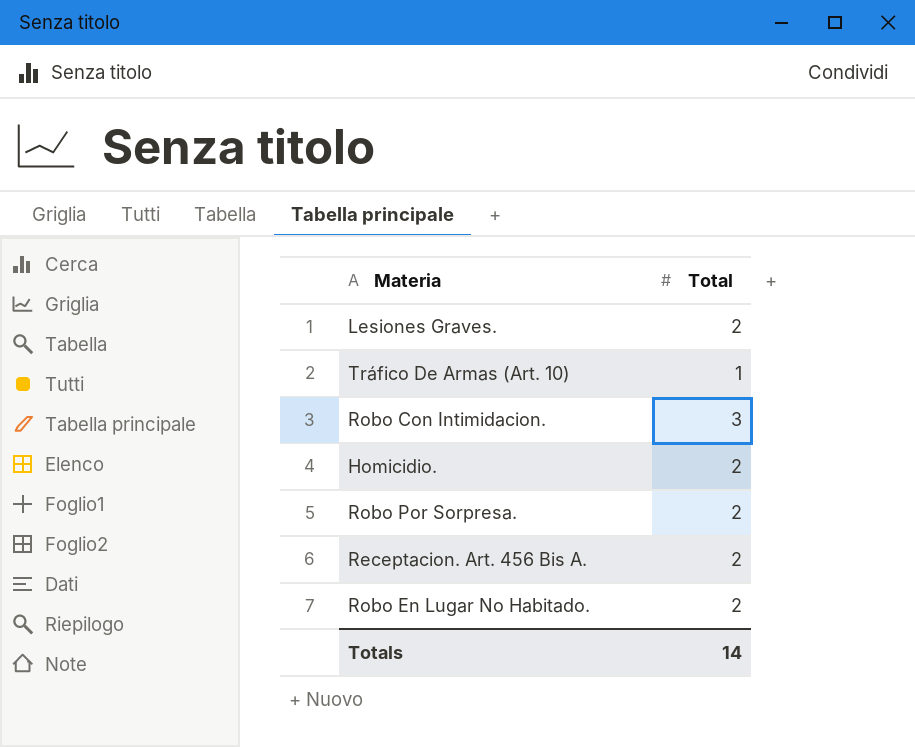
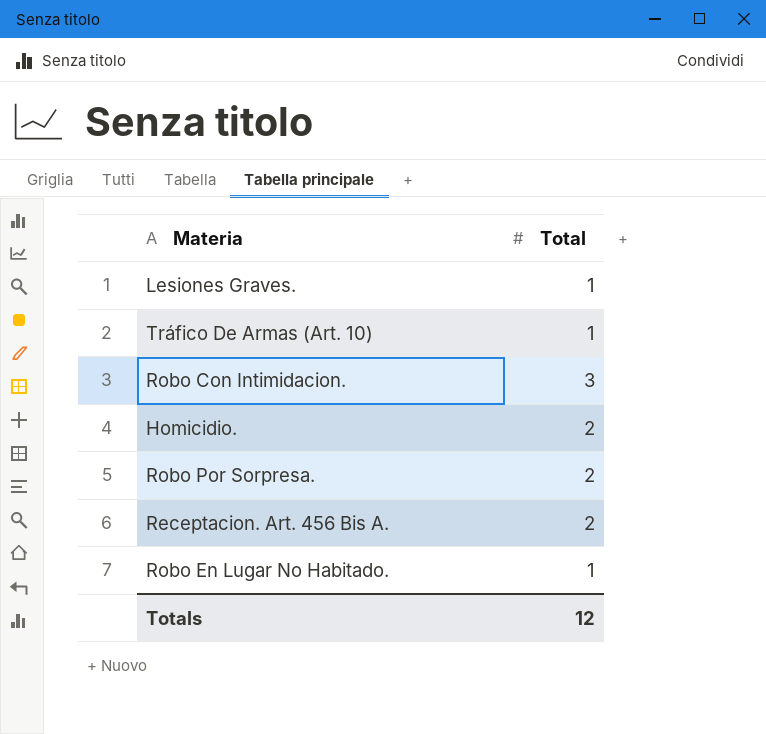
Lesiones Graves. | Total: 2 -> 1
Robo En Lugar No Habitado. | Total: 2 -> 1
Totals | Total: 14 -> 12

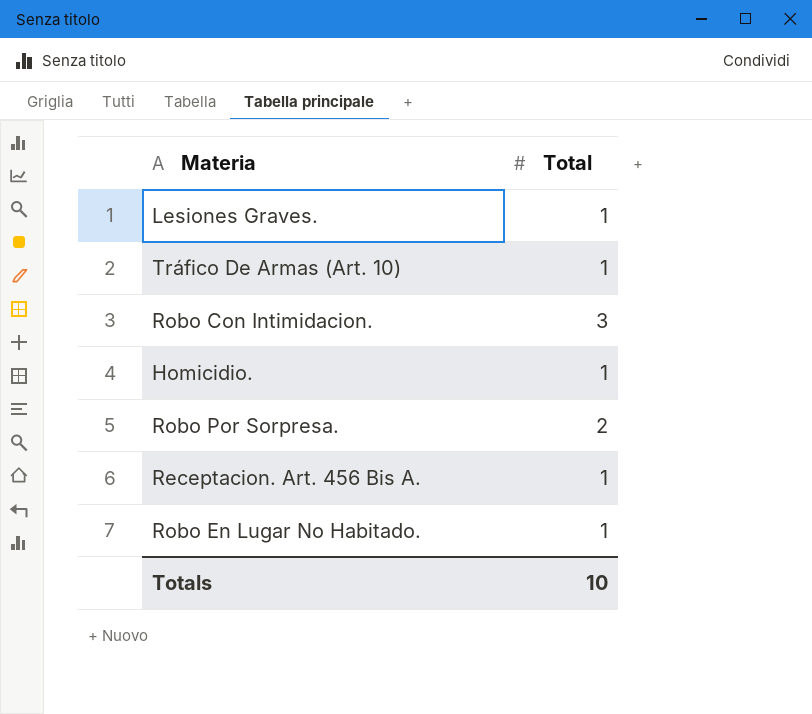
Homicidio. | Total: 2 -> 1
Receptacion. Art. 456 Bis A. | Total: 2 -> 1
Totals | Total: 12 -> 10

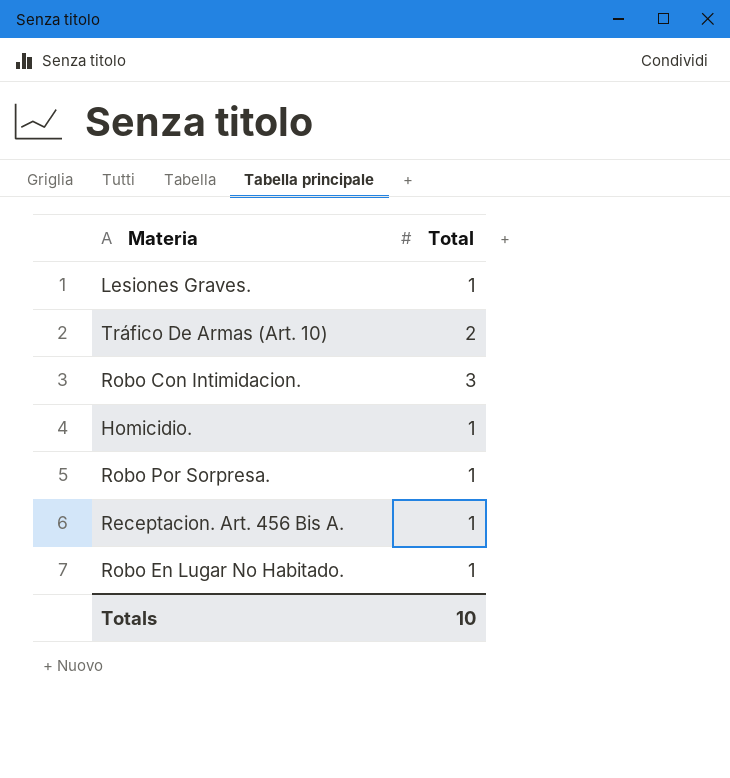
Tráfico De Armas (Art. 10) | Total: 1 -> 2
Robo Por Sorpresa. | Total: 2 -> 1

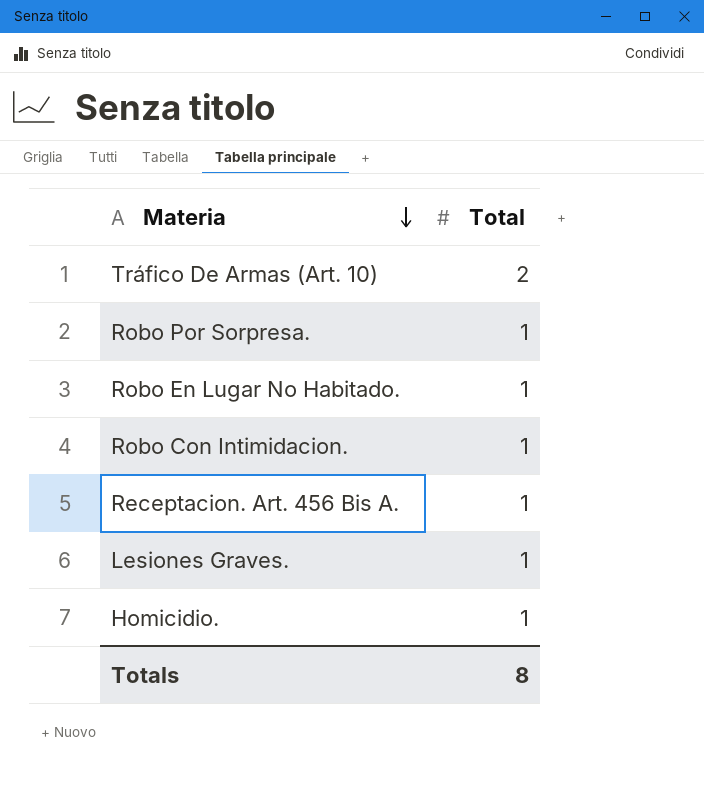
row order: none -> Materia descending
Robo Con Intimidacion. | Total: 3 -> 1
Totals | Total: 10 -> 8

